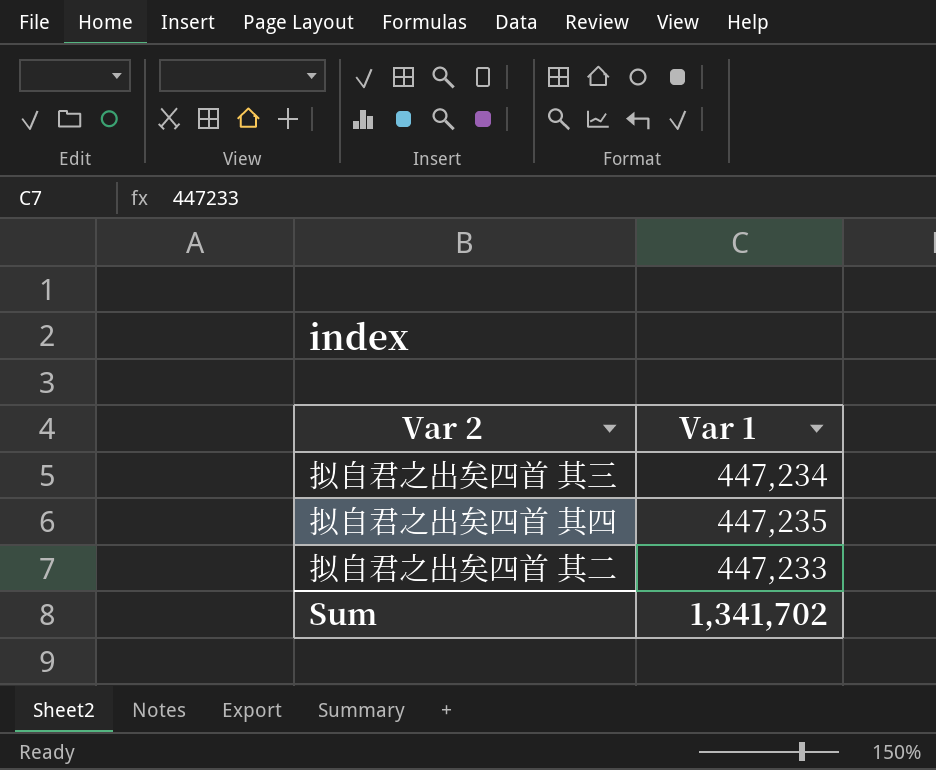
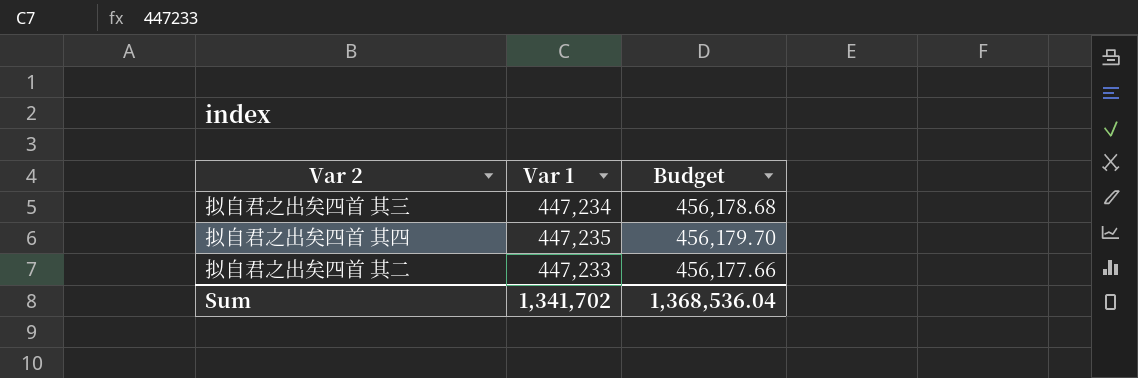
column Budget | formula: none -> [Var 1] * 1.02

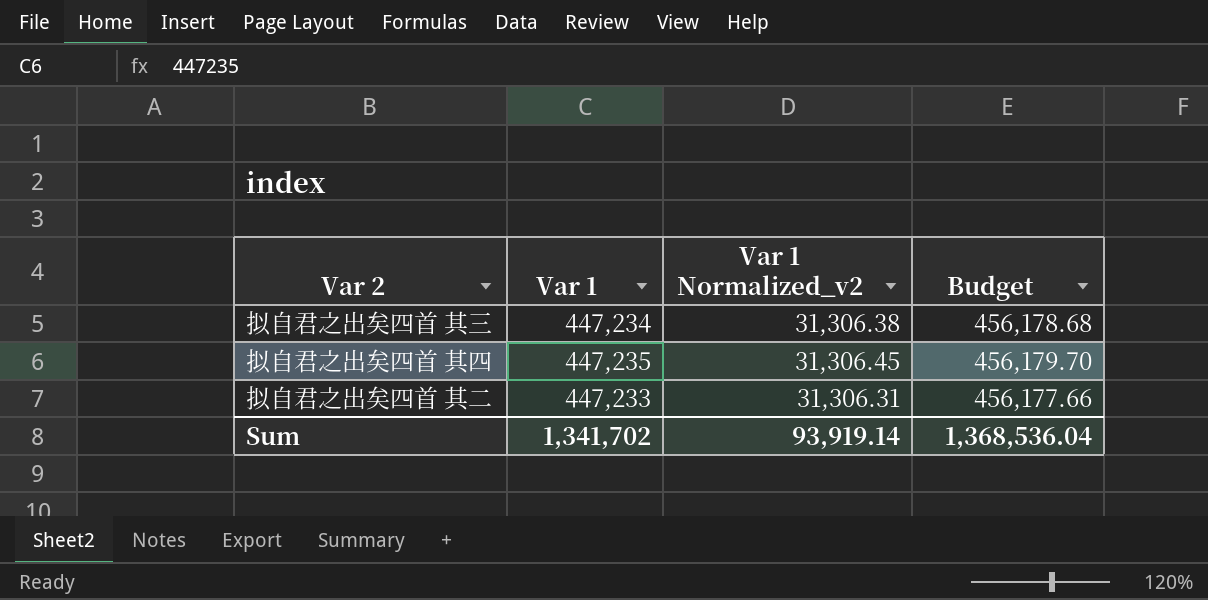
column Var 1 Normalized_v2 | formula: none -> [Var 1] * 0.07

